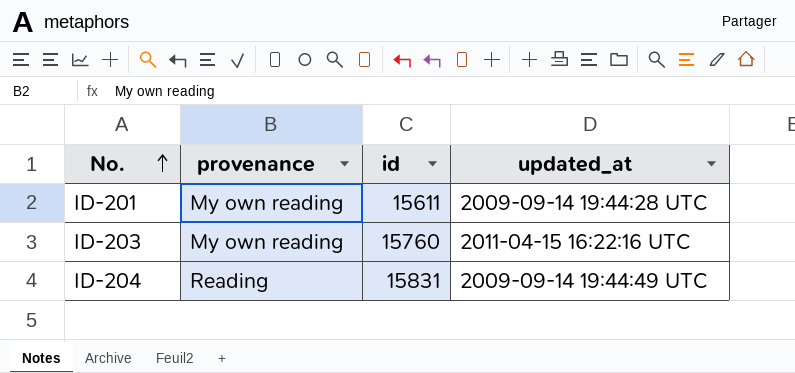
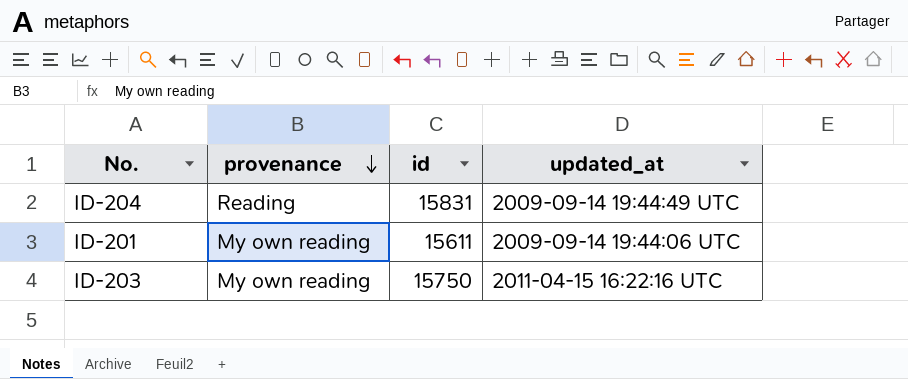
row order: No. ascending -> provenance descending
ID-201 | updated_at: 2009-09-14 19:44:28 UTC -> 2009-09-14 19:44:06 UTC
ID-203 | id: 15760 -> 15750

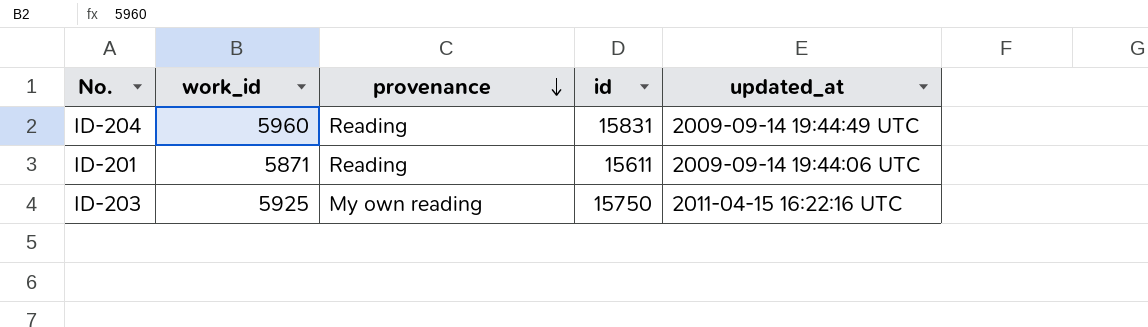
column work_id | position: none -> 2
ID-201 | provenance: My own reading -> Reading

